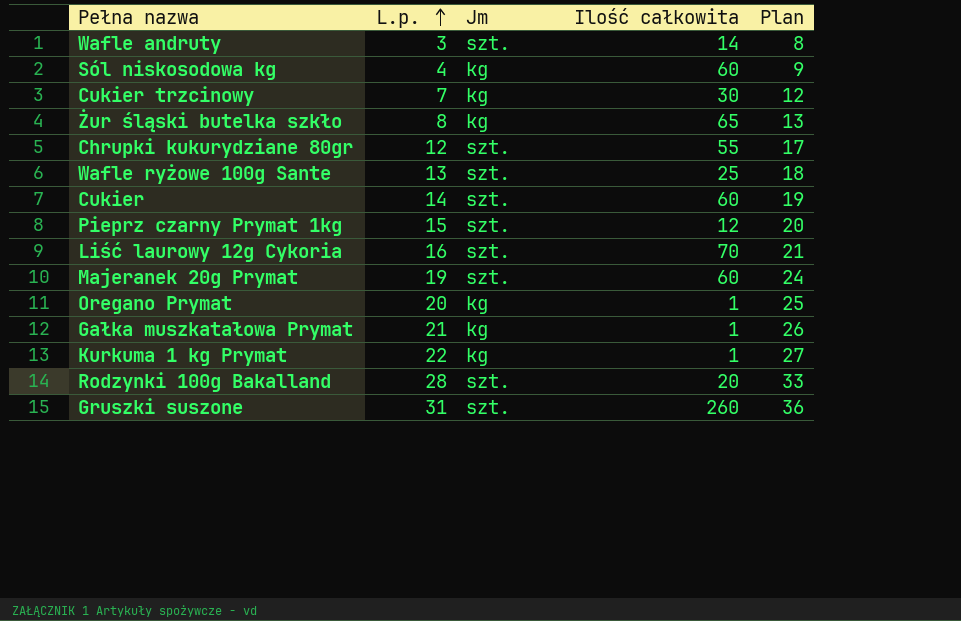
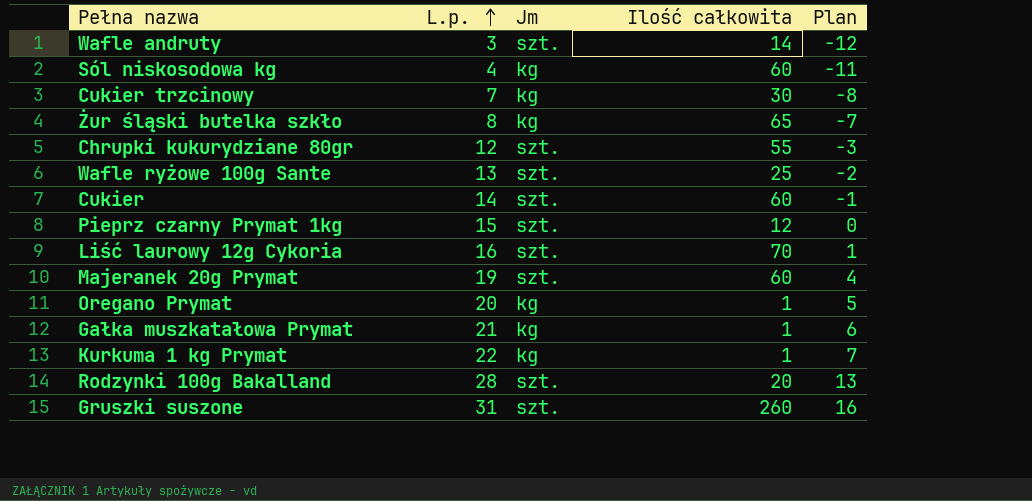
column Plan | formula: [L.p.] + 5 -> [L.p.] - 15

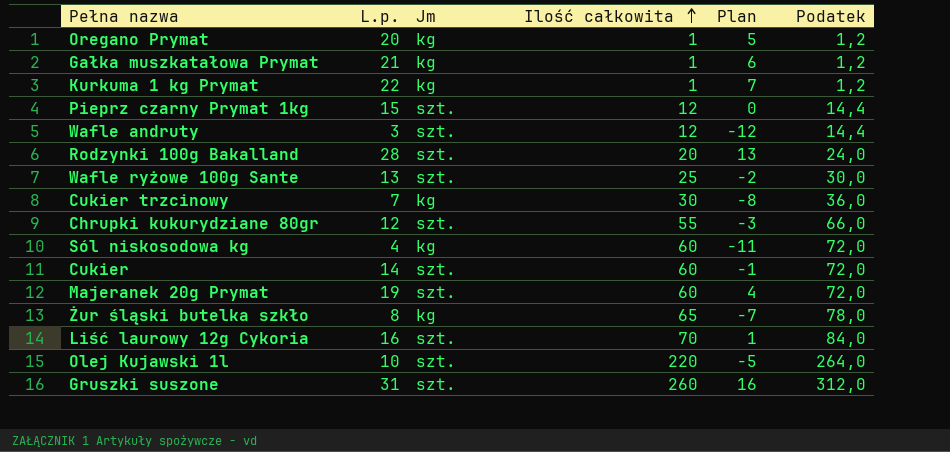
row order: L.p. ascending -> Ilość całkowita ascending
column Podatek | formula: none -> [Ilość całkowita] * 1,2
Wafle andruty | Ilość całkowita: 14 -> 12
row Olej Kujawski 1l: none -> 10 | szt. | 220 | -5 | 264,0

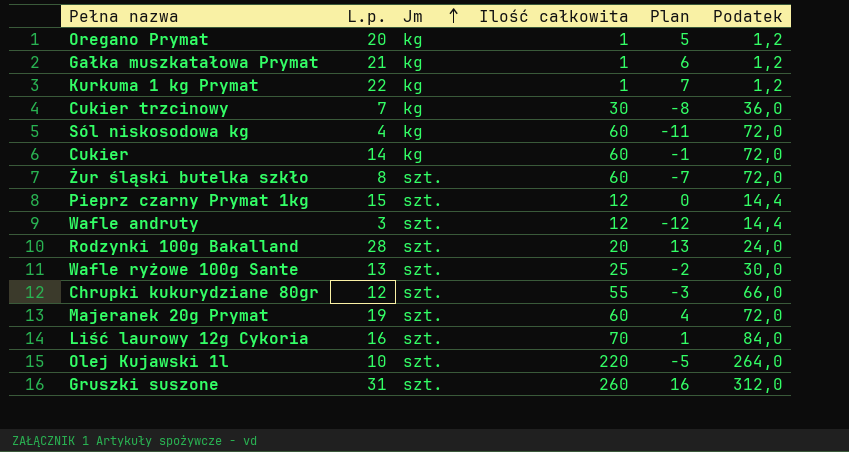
row order: Ilość całkowita ascending -> Jm ascending
Cukier | Jm: szt. -> kg
Żur śląski butelka szkło | Jm: kg -> szt.
Żur śląski butelka szkło | Ilość całkowita: 65 -> 60
Żur śląski butelka szkło | Podatek: 78,0 -> 72,0

